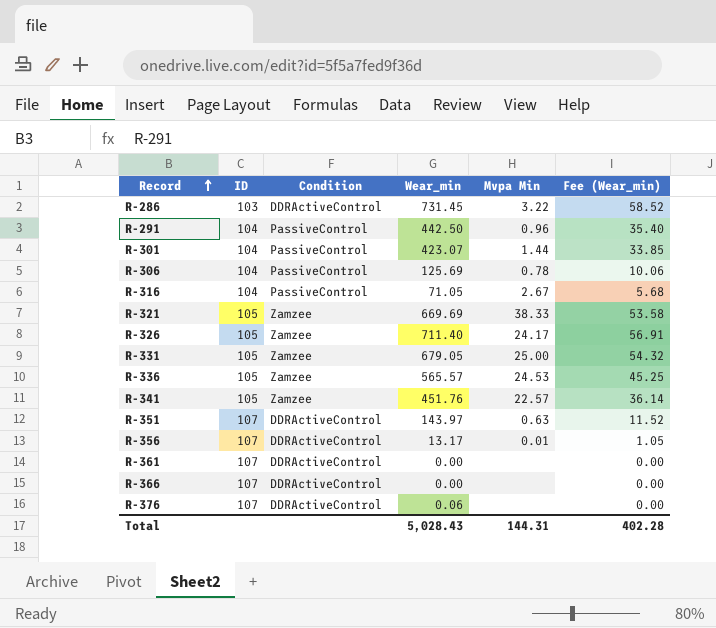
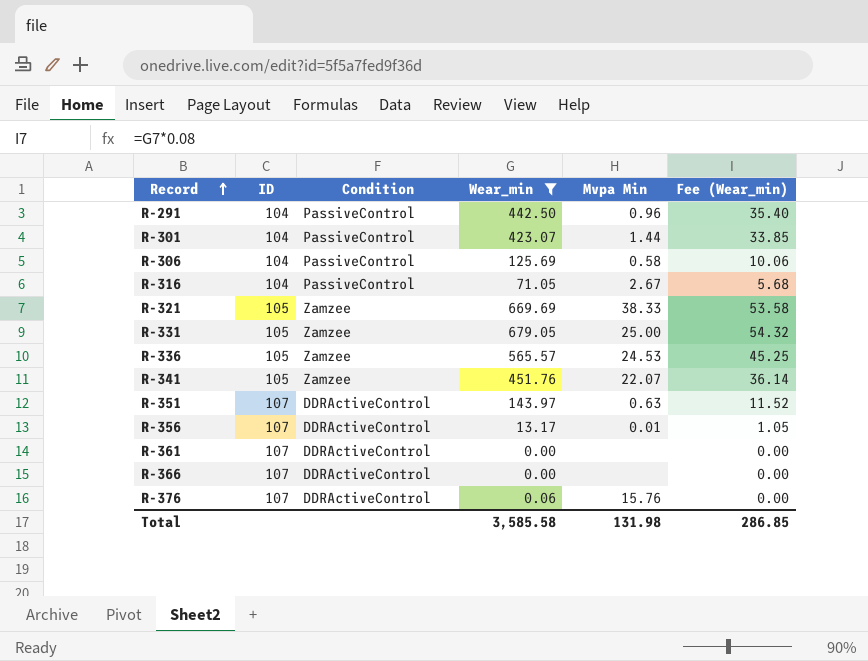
filter: none -> Wear_min <= 679.05
R-306 | Mvpa Min: 0.78 -> 0.58
R-341 | Mvpa Min: 22.57 -> 22.07
R-376 | Mvpa Min: none -> 15.76
Total | Wear_min: 5,028.43 -> 3,585.58
Total | Mvpa Min: 144.31 -> 131.98
Total | Fee (Wear_min): 402.28 -> 286.85

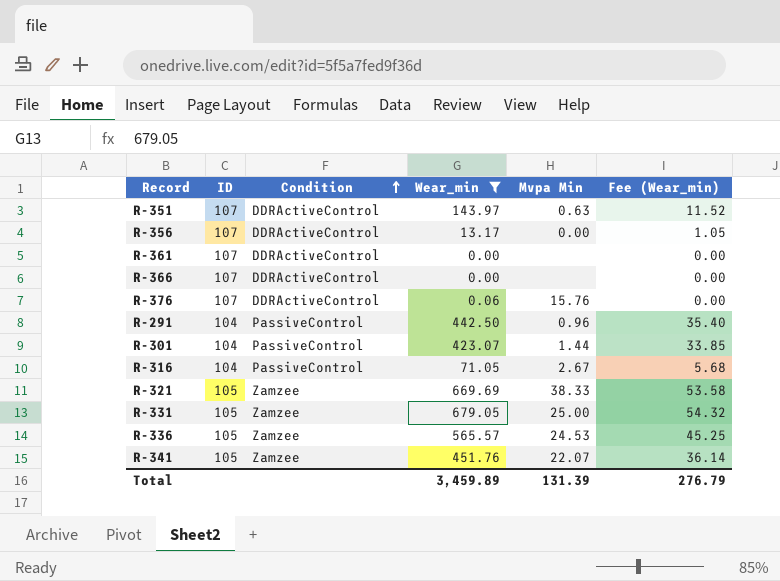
row order: Record ascending -> Condition ascending
row R-306: 104 | PassiveControl | 125.69 | 0.58 | 10.06 -> none
R-356 | Mvpa Min: 0.01 -> 0.00
Total | Wear_min: 3,585.58 -> 3,459.89
Total | Mvpa Min: 131.98 -> 131.39
Total | Fee (Wear_min): 286.85 -> 276.79

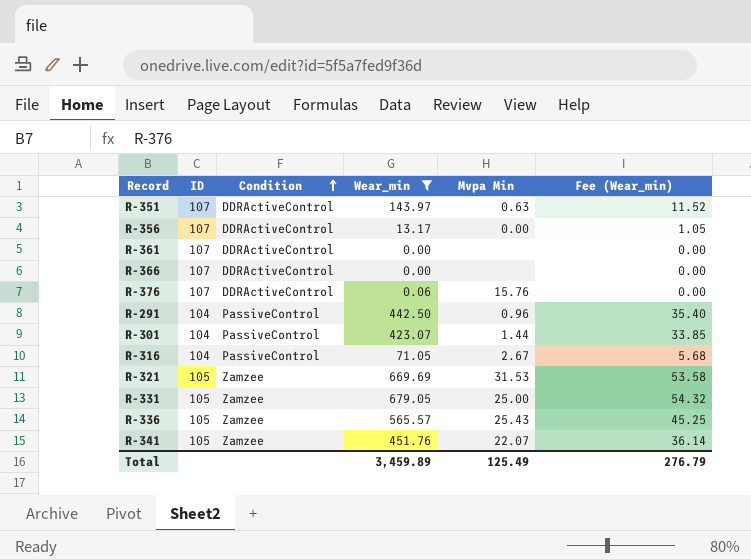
R-321 | Mvpa Min: 38.33 -> 31.53
R-336 | Mvpa Min: 24.53 -> 25.43
Total | Mvpa Min: 131.39 -> 125.49

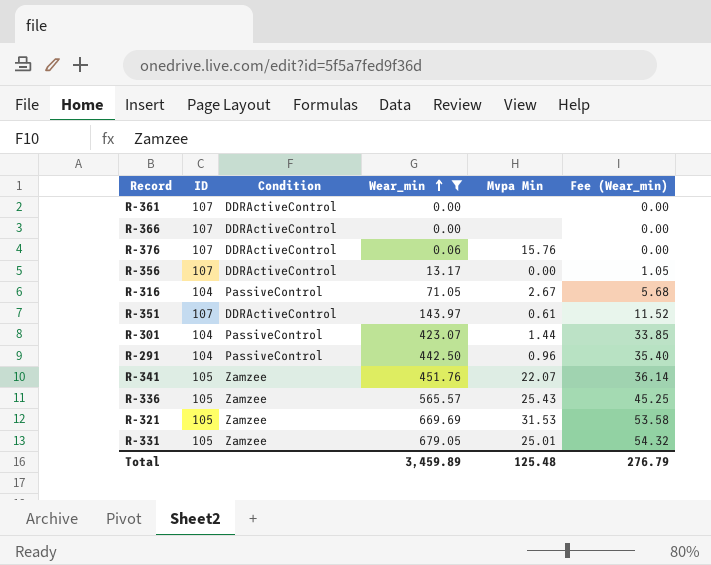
row order: Condition ascending -> Wear_min ascending
R-351 | Mvpa Min: 0.63 -> 0.61
R-331 | Mvpa Min: 25.00 -> 25.01
Total | Mvpa Min: 125.49 -> 125.48

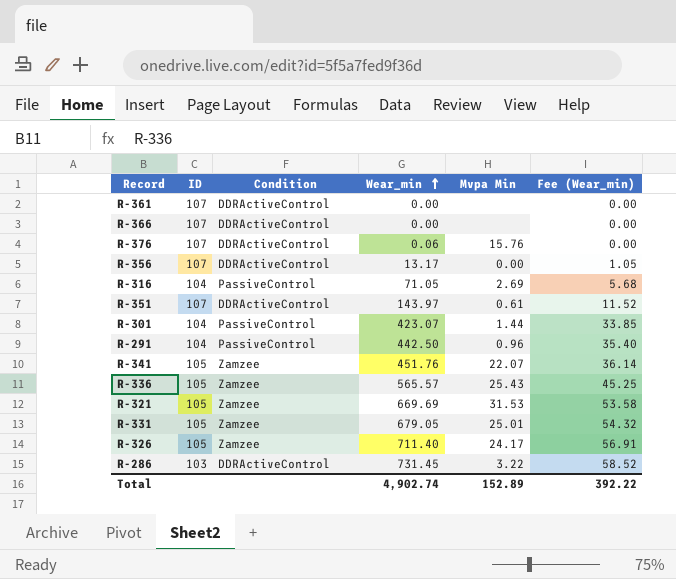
filter: Wear_min <= 679.05 -> none
R-316 | Mvpa Min: 2.67 -> 2.69
Total | Wear_min: 3,459.89 -> 4,902.74
Total | Mvpa Min: 125.48 -> 152.89
Total | Fee (Wear_min): 276.79 -> 392.22

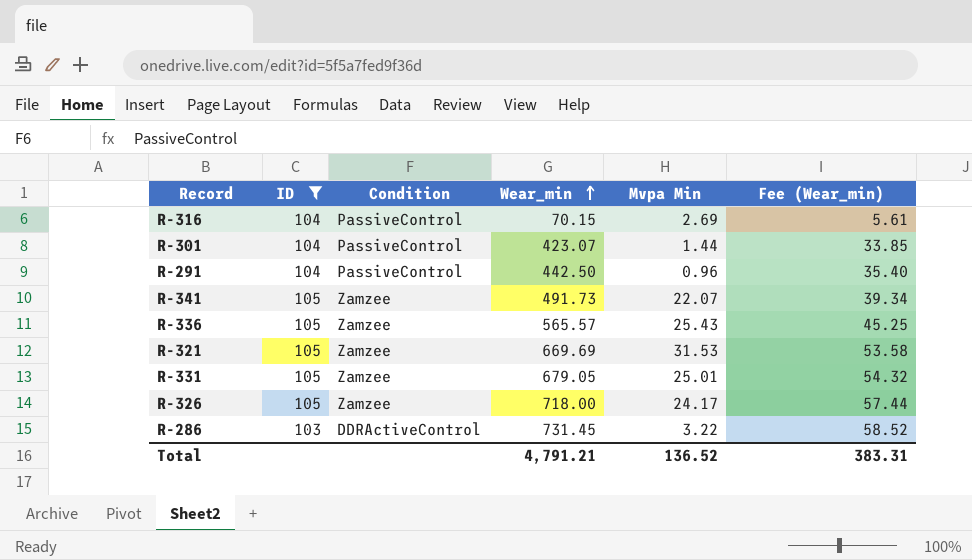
filter: none -> ID != 107
R-316 | Wear_min: 71.05 -> 70.15
R-316 | Fee (Wear_min): 5.68 -> 5.61
R-341 | Wear_min: 451.76 -> 491.73
R-341 | Fee (Wear_min): 36.14 -> 39.34
R-326 | Wear_min: 711.40 -> 718.00
R-326 | Fee (Wear_min): 56.91 -> 57.44
Total | Wear_min: 4,902.74 -> 4,791.21
Total | Mvpa Min: 152.89 -> 136.52
Total | Fee (Wear_min): 392.22 -> 383.31

